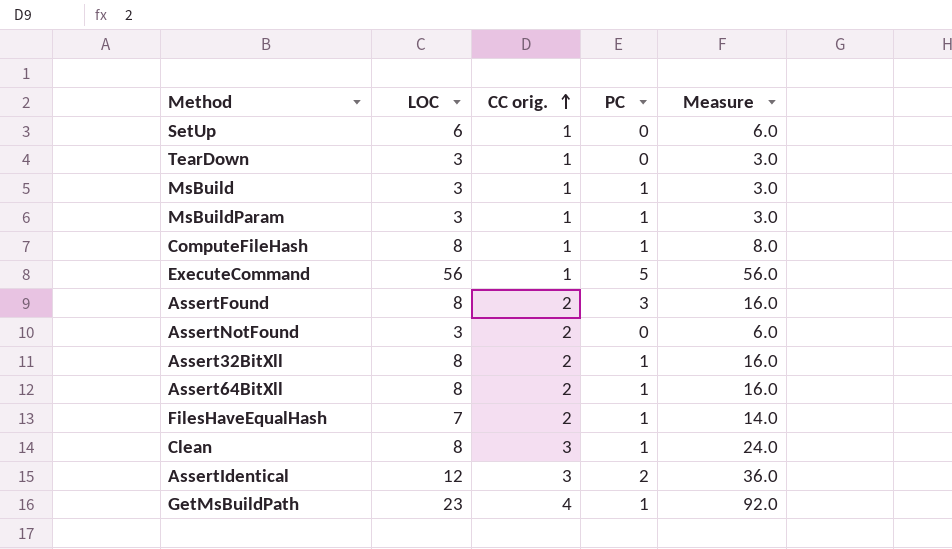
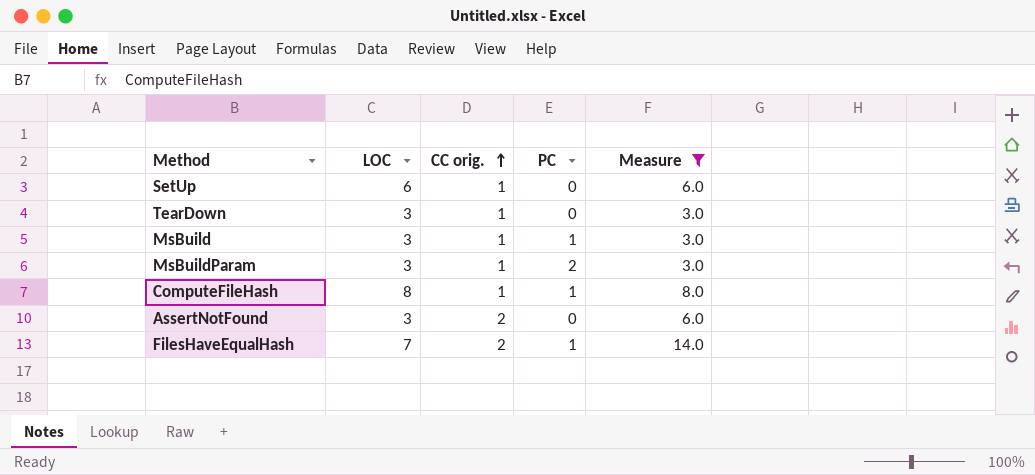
filter: none -> Measure <= 14.0
MsBuildParam | PC: 1 -> 2

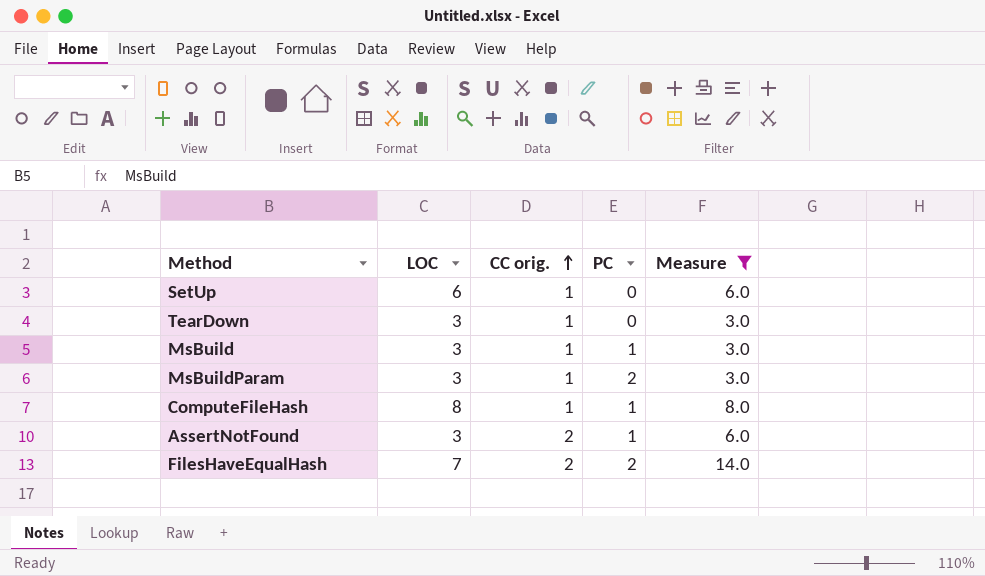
AssertNotFound | PC: 0 -> 1
FilesHaveEqualHash | PC: 1 -> 2

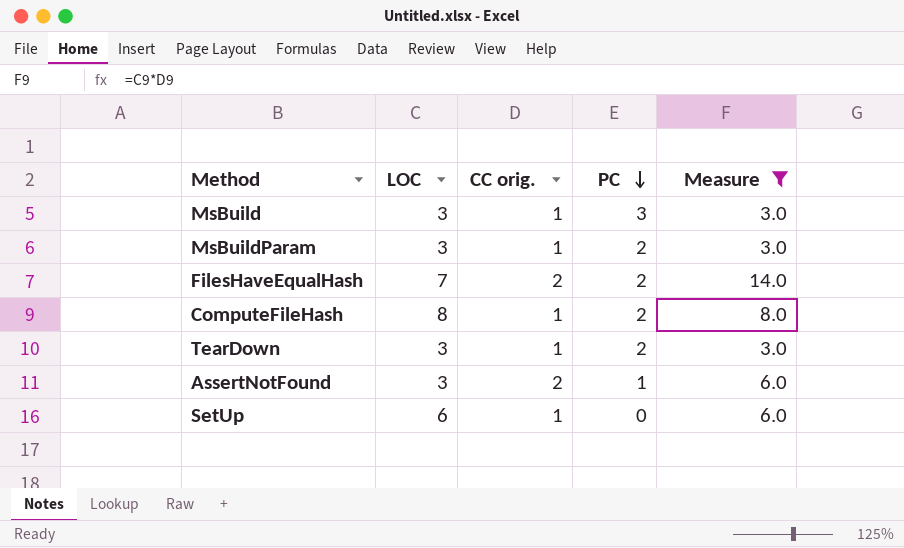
row order: CC orig. ascending -> PC descending
MsBuild | PC: 1 -> 3
ComputeFileHash | PC: 1 -> 2
TearDown | PC: 0 -> 2

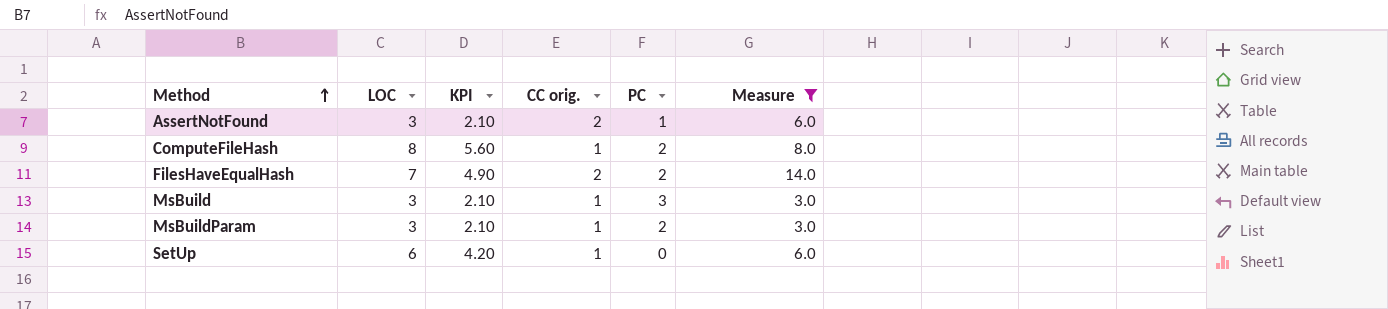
row order: PC descending -> Method ascending
column KPI | formula: none -> [LOC] * 0.7
row TearDown: 3 | 1 | 2 | 3.0 -> none

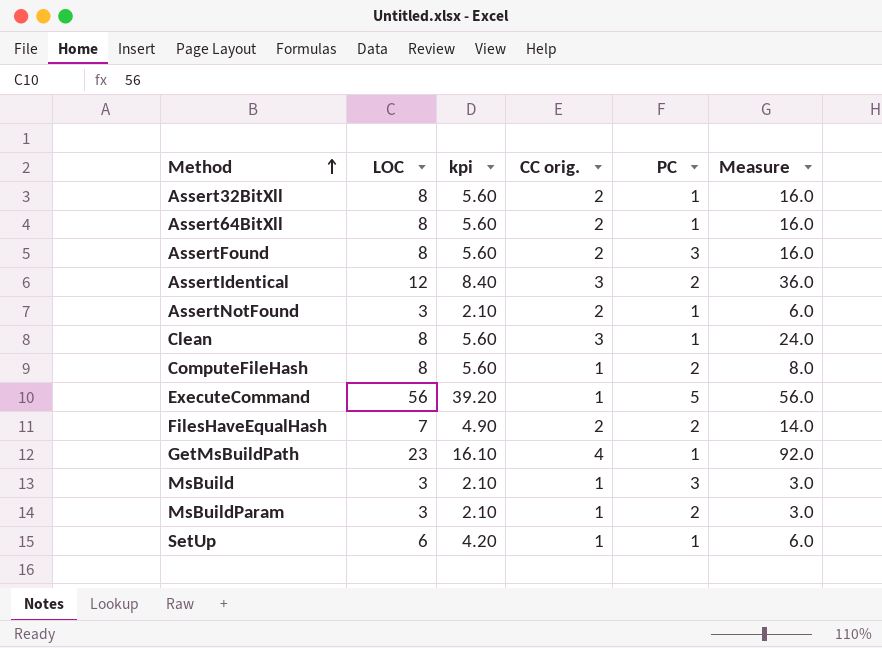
filter: Measure <= 14.0 -> none
column name: KPI -> kpi
SetUp | PC: 0 -> 1

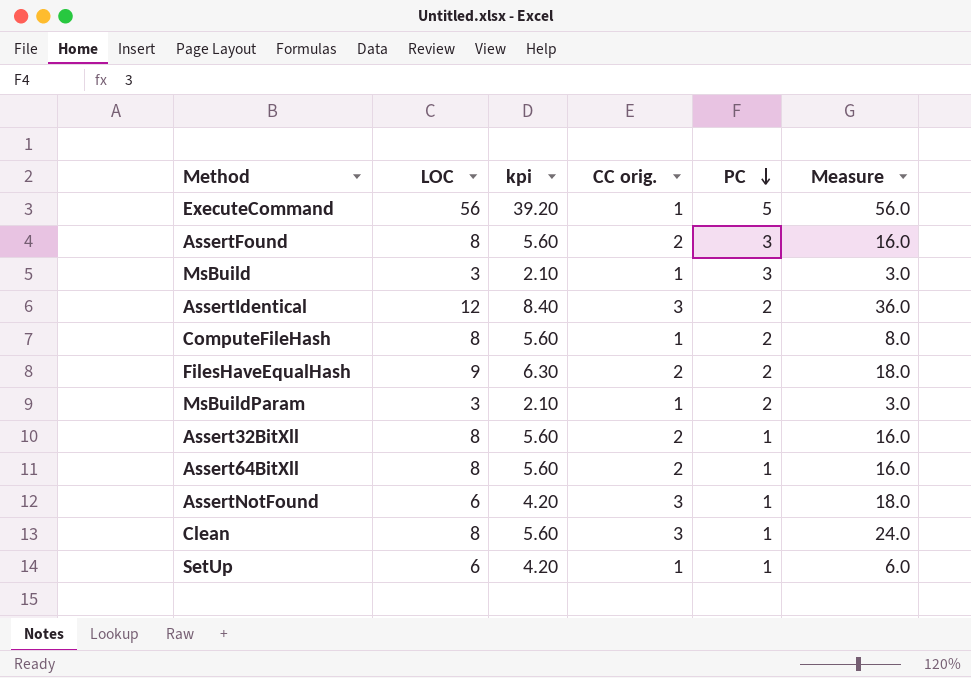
row order: Method ascending -> PC descending
row GetMsBuildPath: 23 | 16.10 | 4 | 1 | 92.0 -> none
FilesHaveEqualHash | LOC: 7 -> 9
FilesHaveEqualHash | kpi: 4.90 -> 6.30
FilesHaveEqualHash | Measure: 14.0 -> 18.0
AssertNotFound | LOC: 3 -> 6
AssertNotFound | kpi: 2.10 -> 4.20
AssertNotFound | CC orig.: 2 -> 3
AssertNotFound | Measure: 6.0 -> 18.0

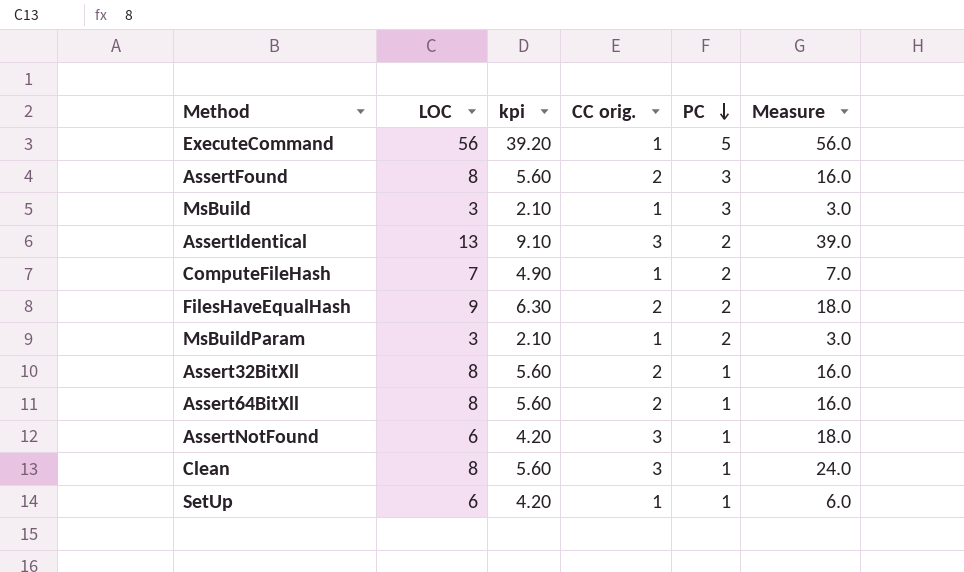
AssertIdentical | LOC: 12 -> 13
AssertIdentical | kpi: 8.40 -> 9.10
AssertIdentical | Measure: 36.0 -> 39.0
ComputeFileHash | LOC: 8 -> 7
ComputeFileHash | kpi: 5.60 -> 4.90
ComputeFileHash | Measure: 8.0 -> 7.0

